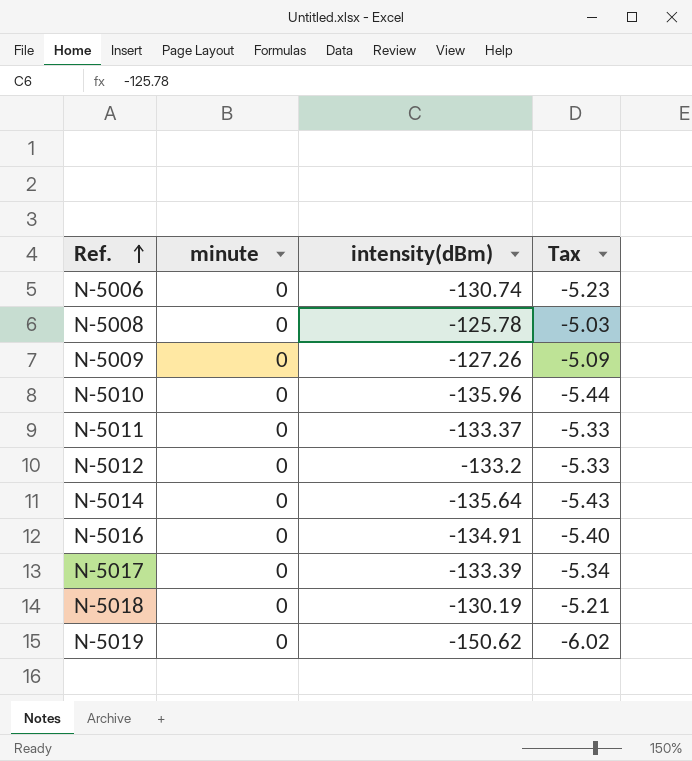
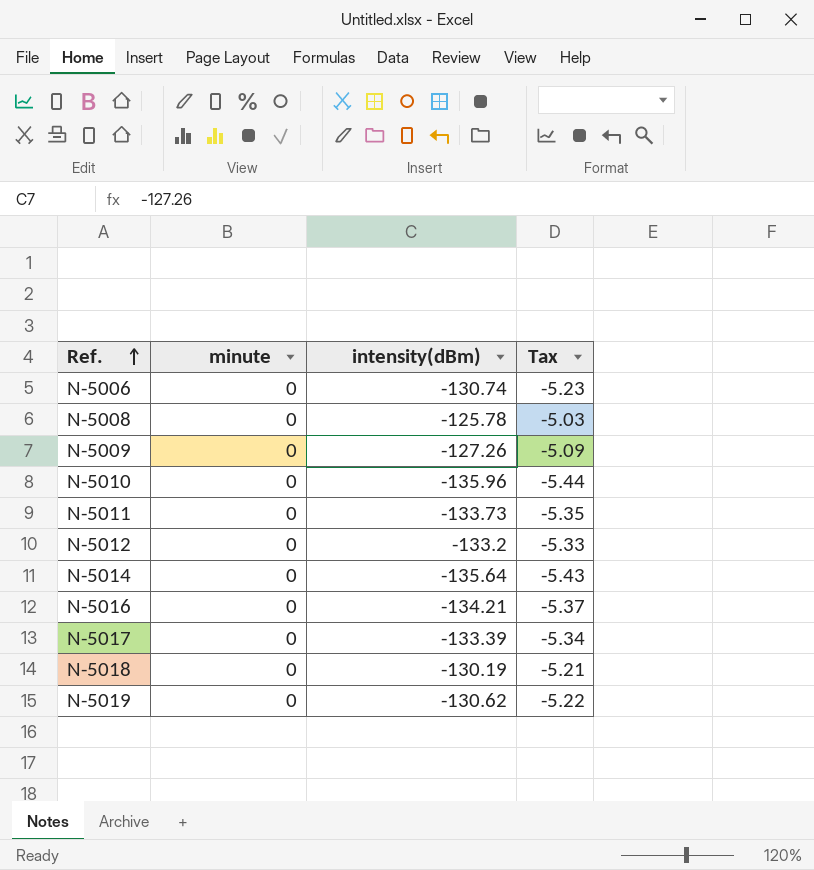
N-5011 | intensity(dBm): -133.37 -> -133.73
N-5011 | Tax: -5.33 -> -5.35
N-5016 | intensity(dBm): -134.91 -> -134.21
N-5016 | Tax: -5.40 -> -5.37
N-5019 | intensity(dBm): -150.62 -> -130.62
N-5019 | Tax: -6.02 -> -5.22

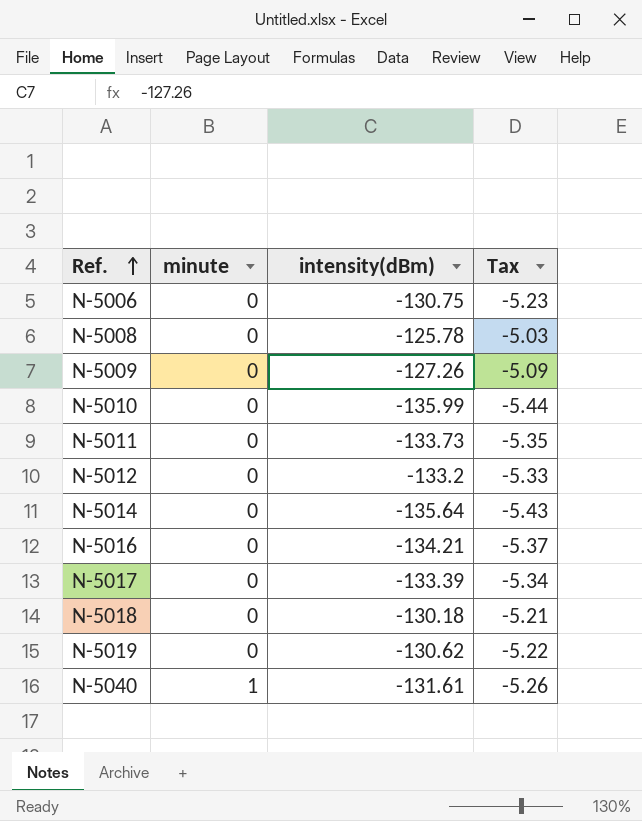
N-5006 | intensity(dBm): -130.74 -> -130.75
N-5010 | intensity(dBm): -135.96 -> -135.99
N-5018 | intensity(dBm): -130.19 -> -130.18
row N-5040: none -> 1 | -131.61 | -5.26

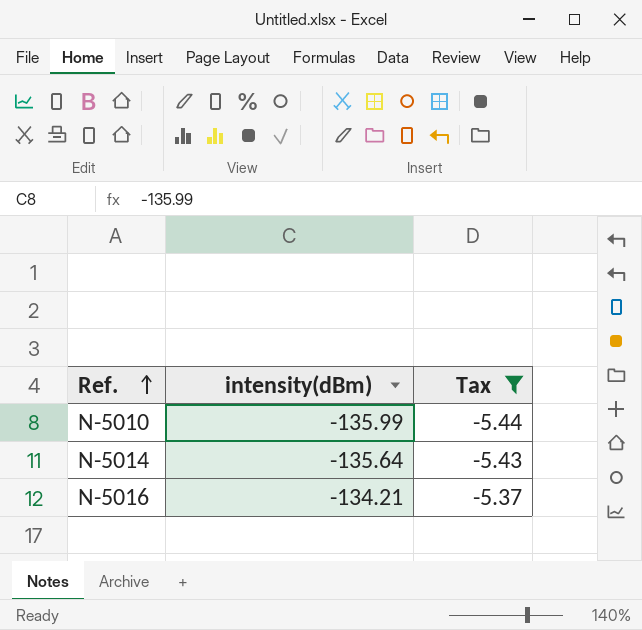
filter: none -> Tax <= -5.37
column minute | position: 2 -> none

